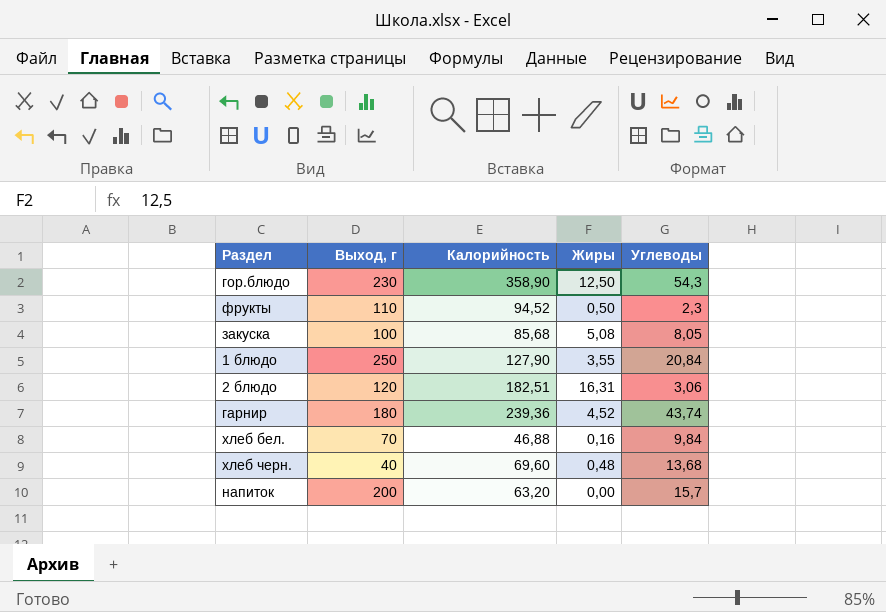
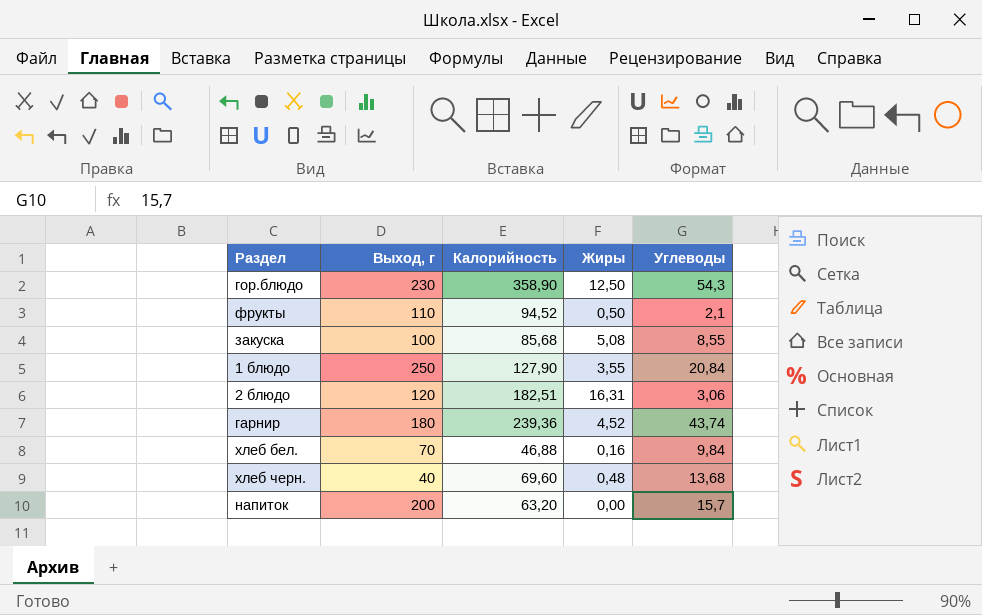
фрукты | Углеводы: 2,3 -> 2,1
закуска | Углеводы: 8,05 -> 8,55

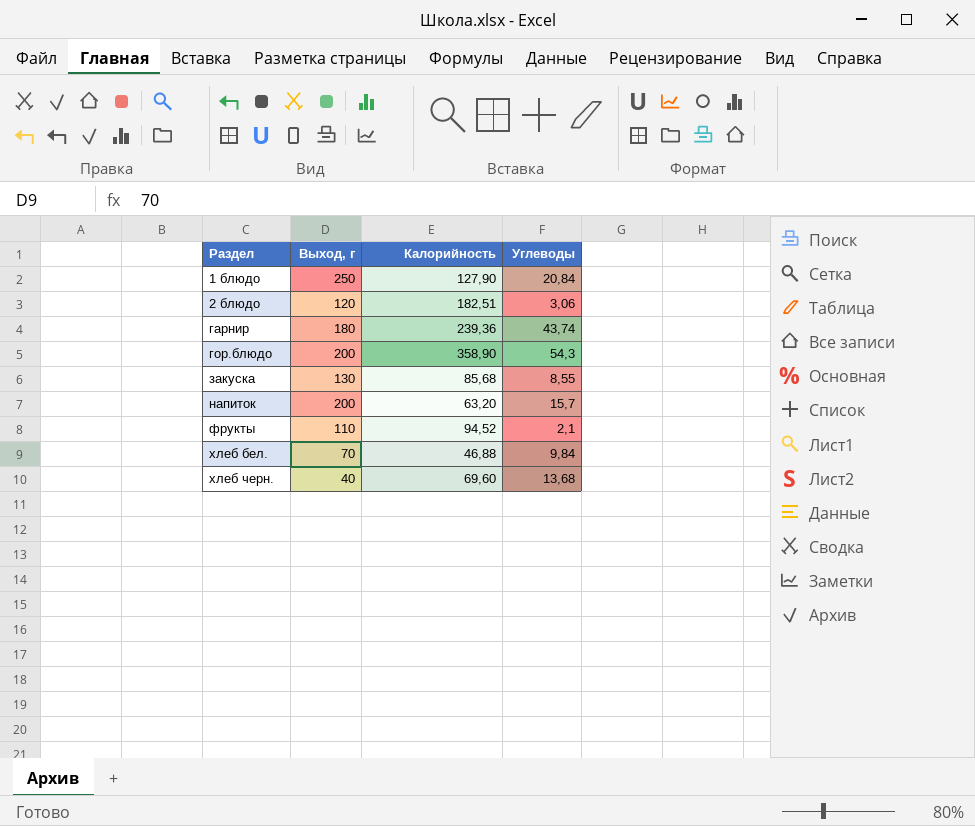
row order: none -> Раздел ascending
column Жиры | position: 4 -> none
гор.блюдо | Выход, г: 230 -> 200
закуска | Выход, г: 100 -> 130

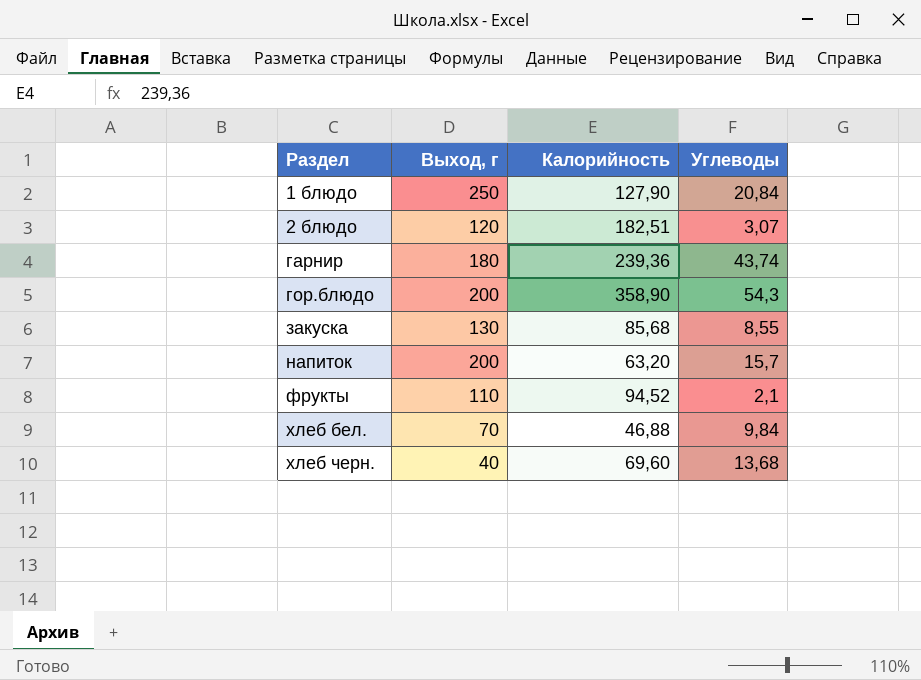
2 блюдо | Углеводы: 3,06 -> 3,07

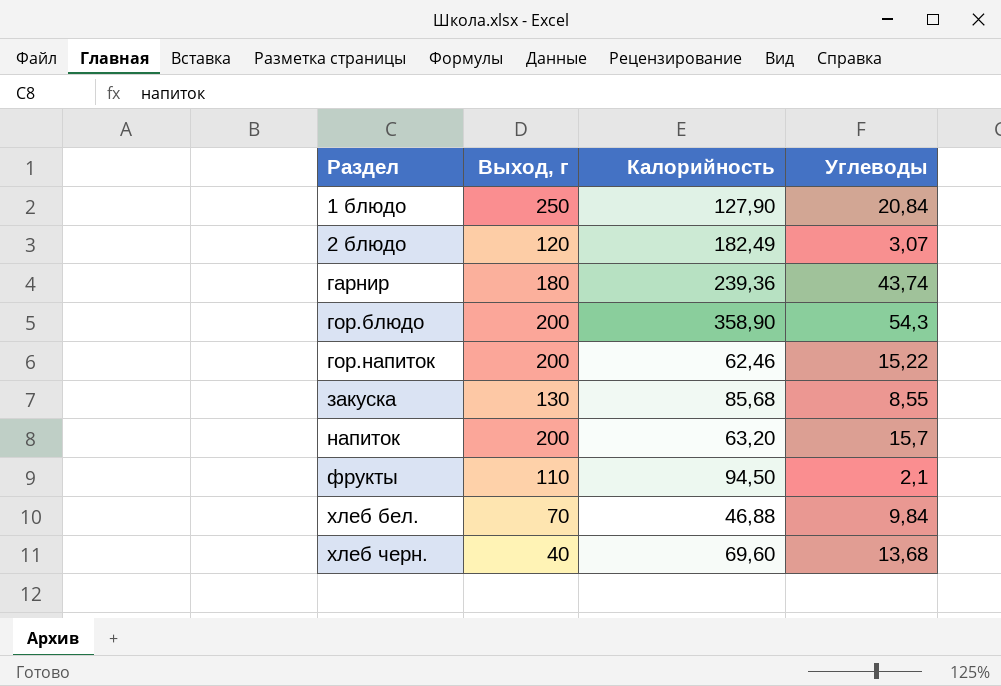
2 блюдо | Калорийность: 182,51 -> 182,49
row гор.напиток: none -> 200 | 62,46 | 15,22
фрукты | Калорийность: 94,52 -> 94,50

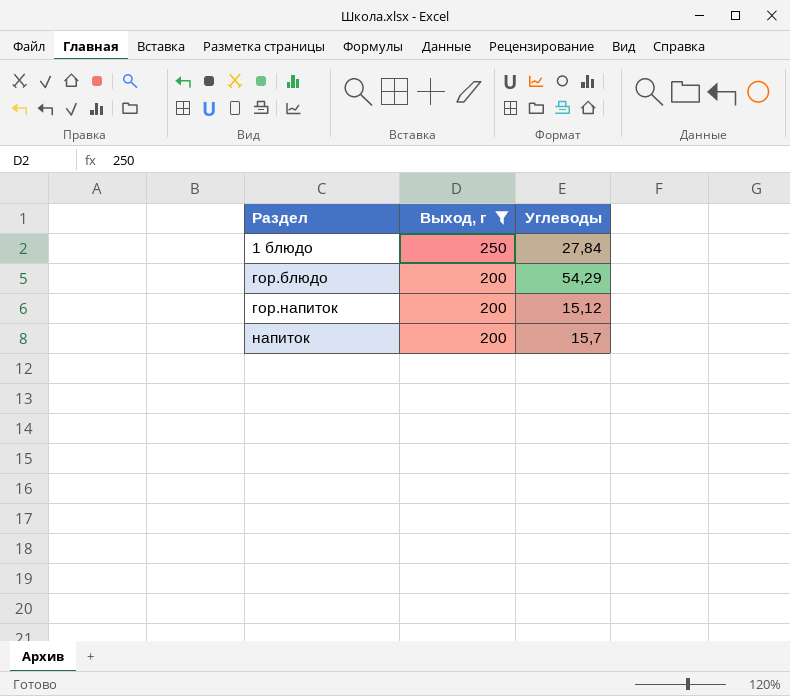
filter: none -> Выход, г >= 200
column Калорийность | position: 3 -> none
1 блюдо | Углеводы: 20,84 -> 27,84
гор.блюдо | Углеводы: 54,3 -> 54,29
гор.напиток | Углеводы: 15,22 -> 15,12

